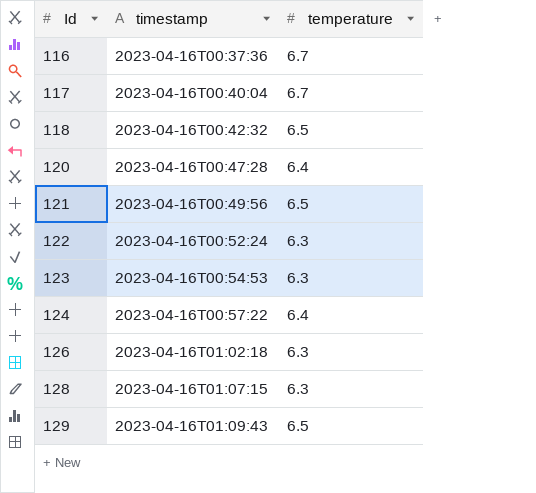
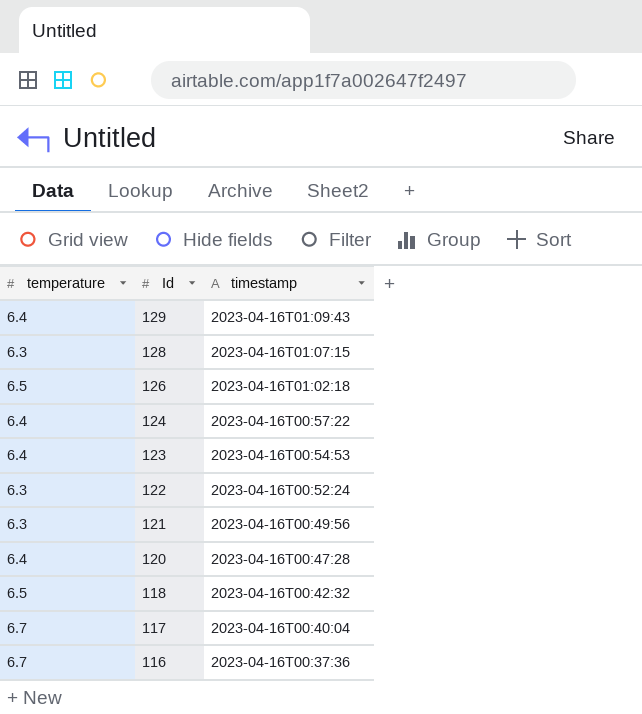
row order: Id ascending -> Id descending
column temperature | position: 3 -> 1
129 | temperature: 6.5 -> 6.4
126 | temperature: 6.3 -> 6.5
123 | temperature: 6.3 -> 6.4
121 | temperature: 6.5 -> 6.3

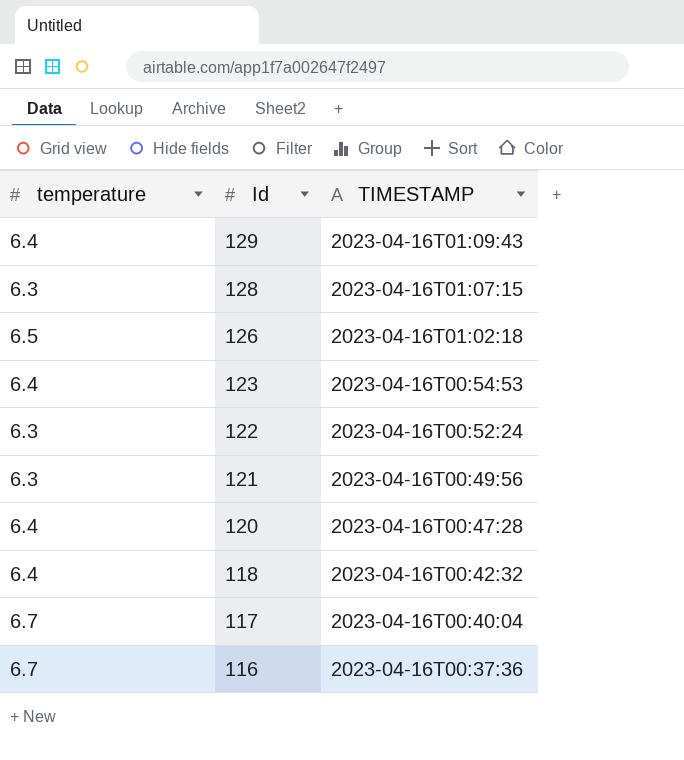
column name: timestamp -> TIMESTAMP
row 124: 6.4 | 2023-04-16T00:57:22 -> none
118 | temperature: 6.5 -> 6.4

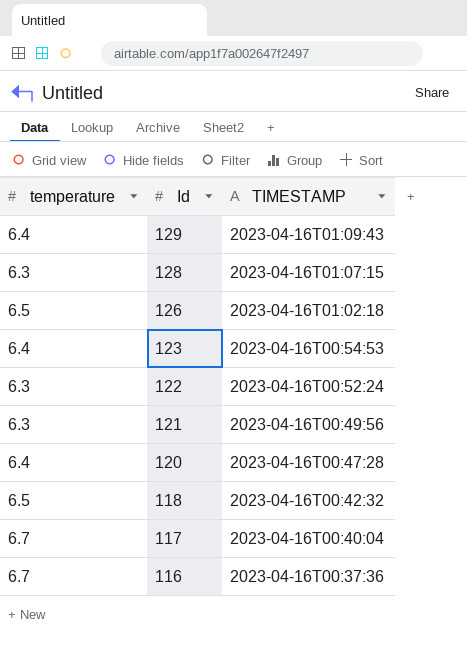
118 | temperature: 6.4 -> 6.5

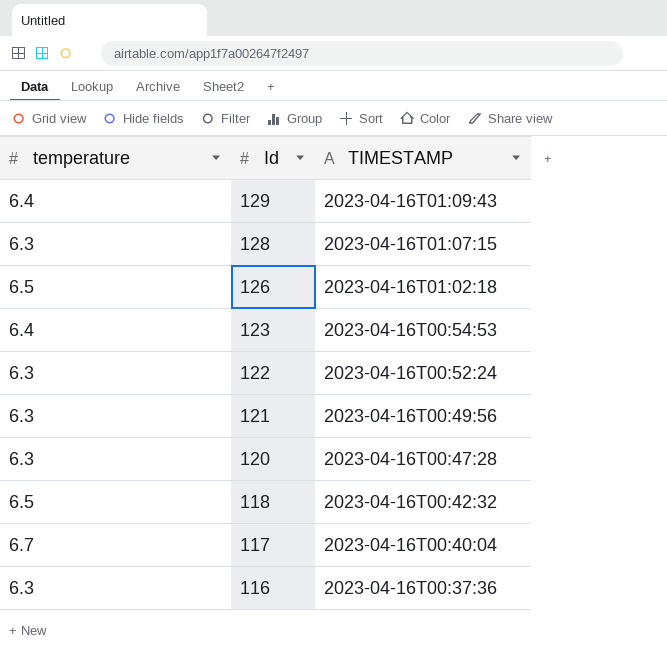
120 | temperature: 6.4 -> 6.3
116 | temperature: 6.7 -> 6.3

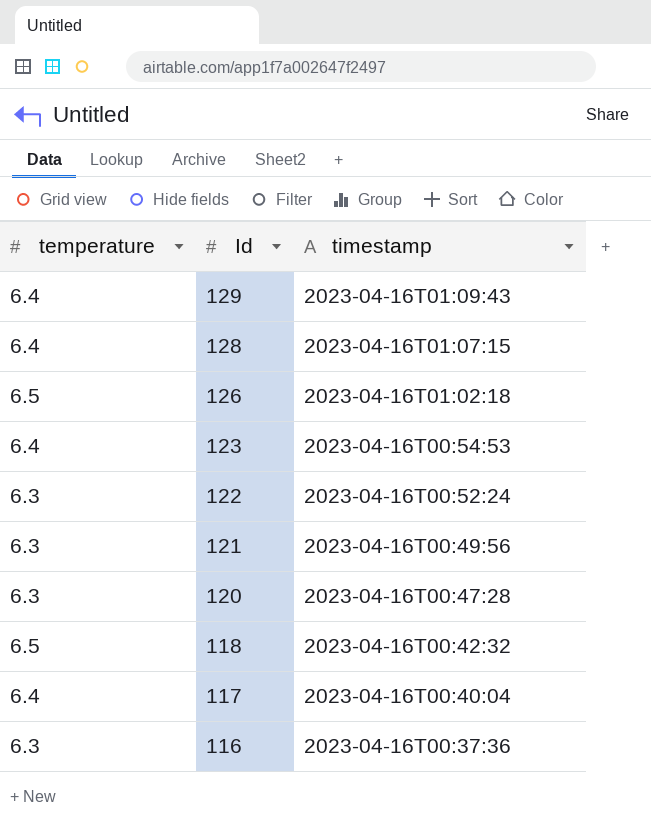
column name: TIMESTAMP -> timestamp
128 | temperature: 6.3 -> 6.4
117 | temperature: 6.7 -> 6.4

